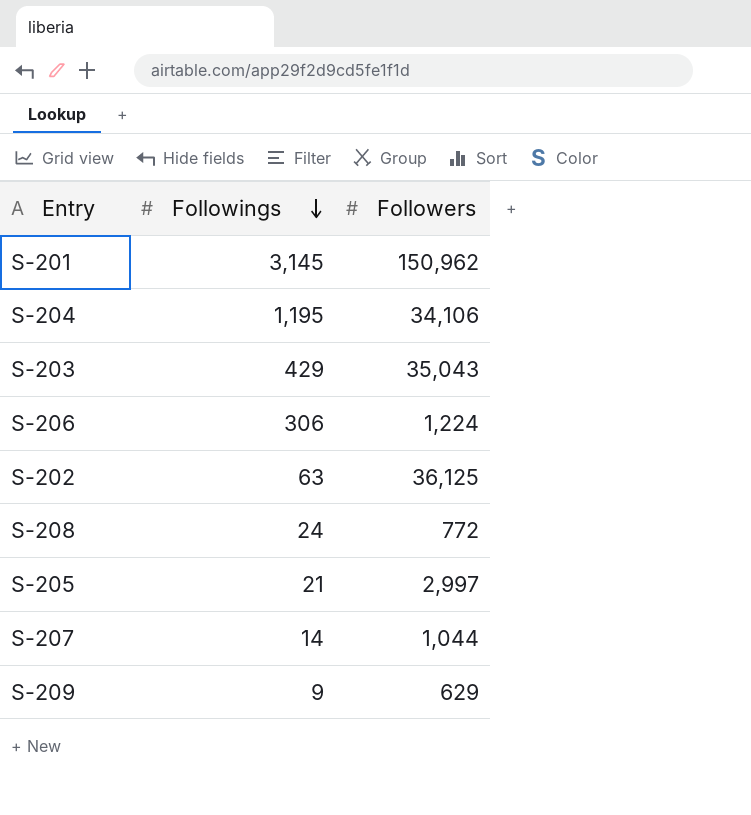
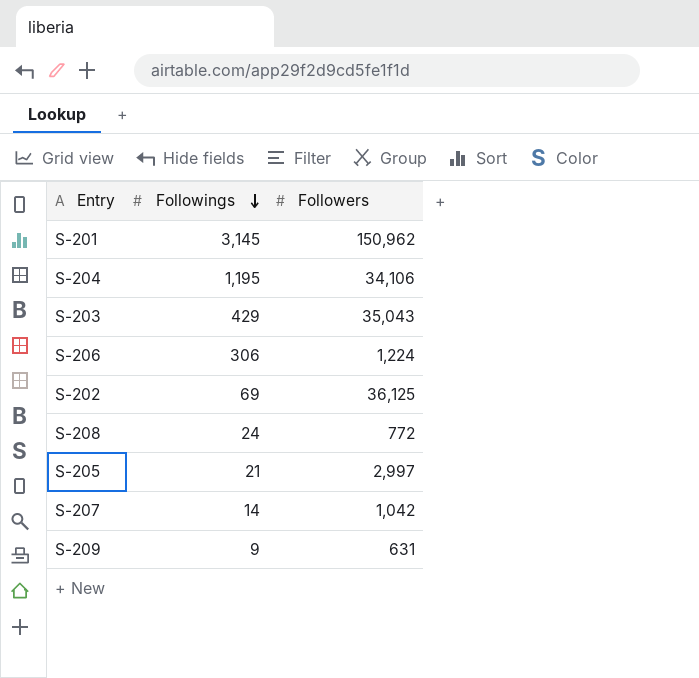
S-202 | Followings: 63 -> 69
S-207 | Followers: 1,044 -> 1,042
S-209 | Followers: 629 -> 631

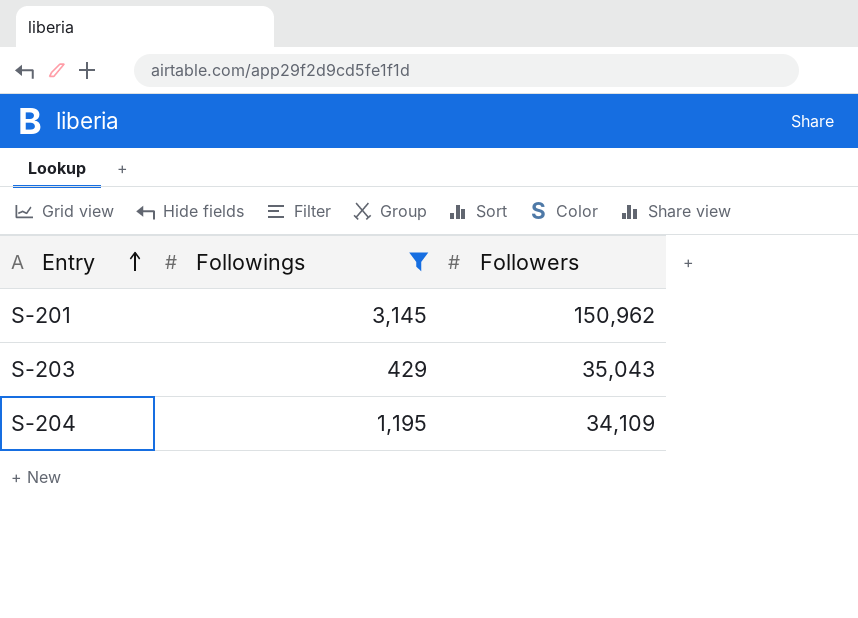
filter: none -> Followings >= 429
row order: Followings descending -> Entry ascending
S-204 | Followers: 34,106 -> 34,109

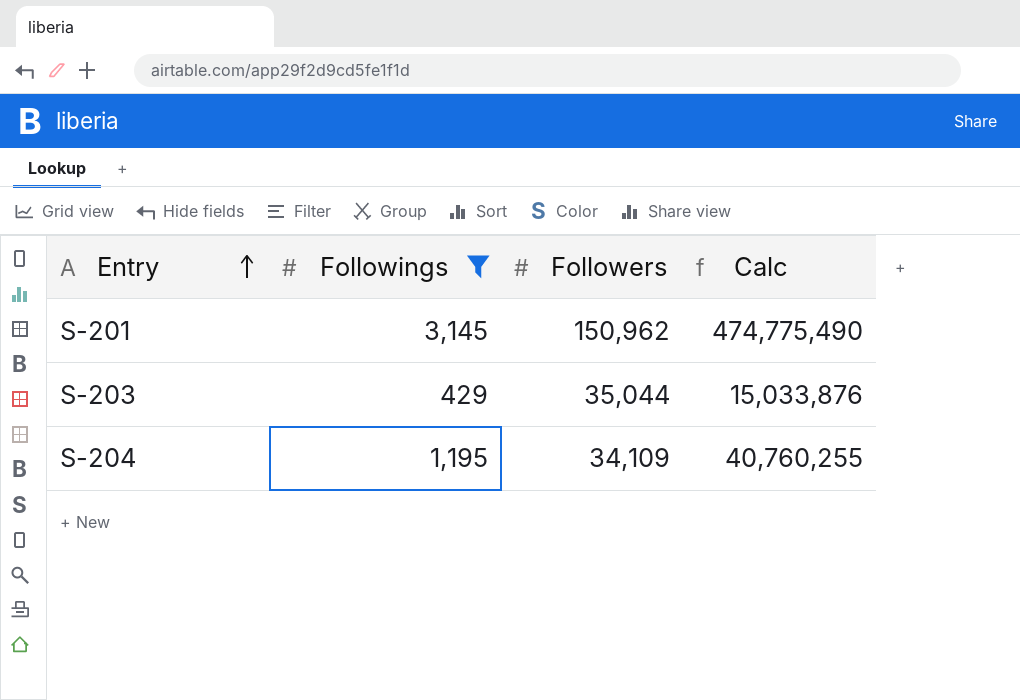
column Calc | formula: none -> [Followings] * [Followers]
S-203 | Followers: 35,043 -> 35,044

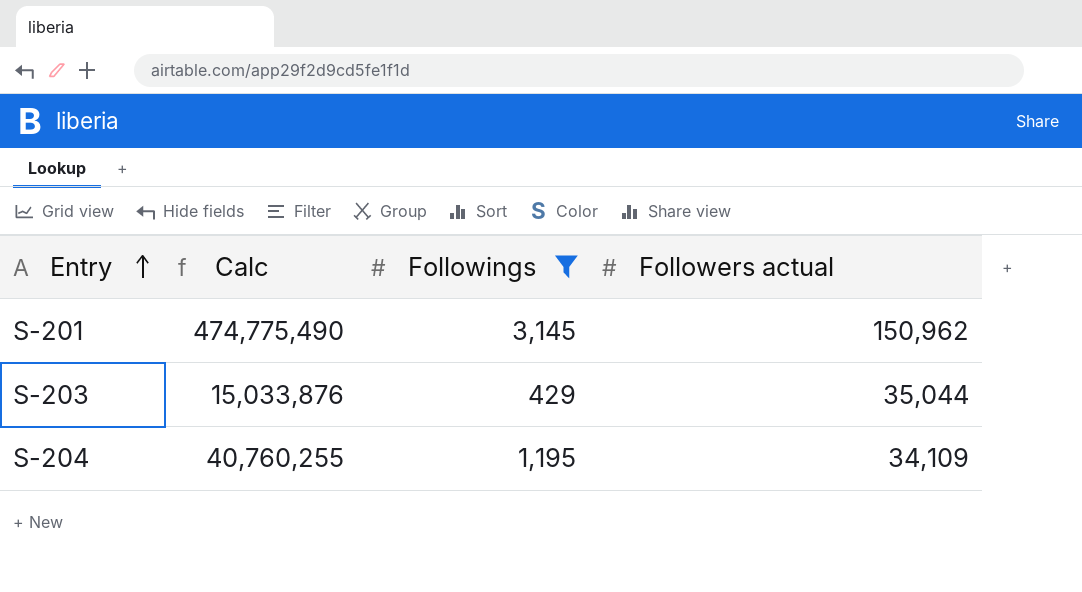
column Calc | position: 4 -> 2
column name: Followers -> Followers actual

